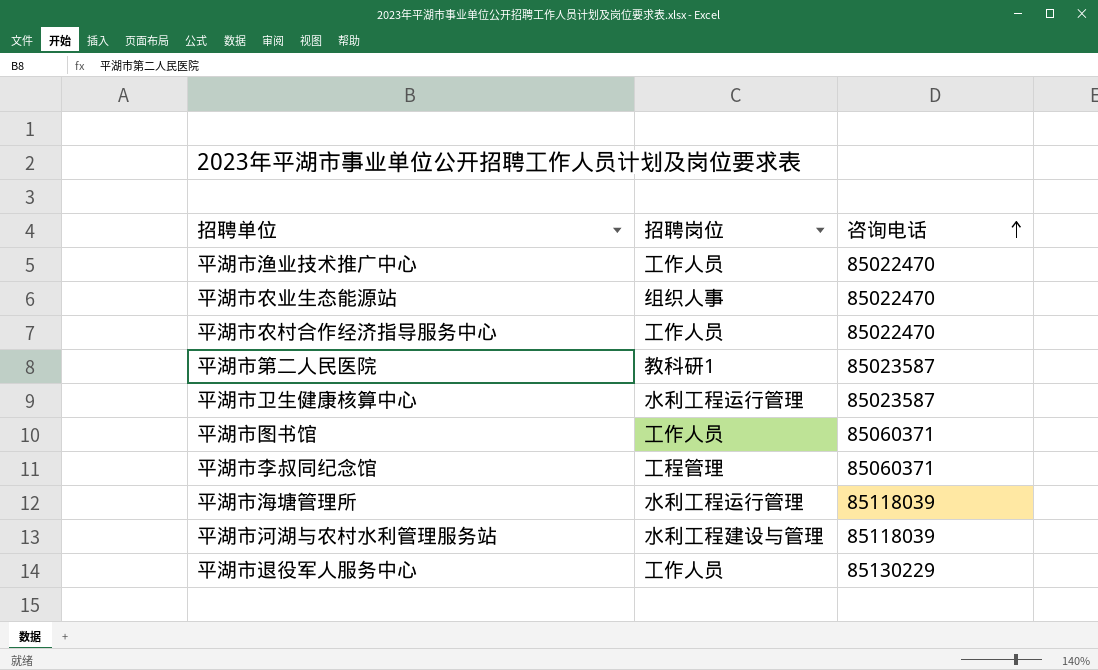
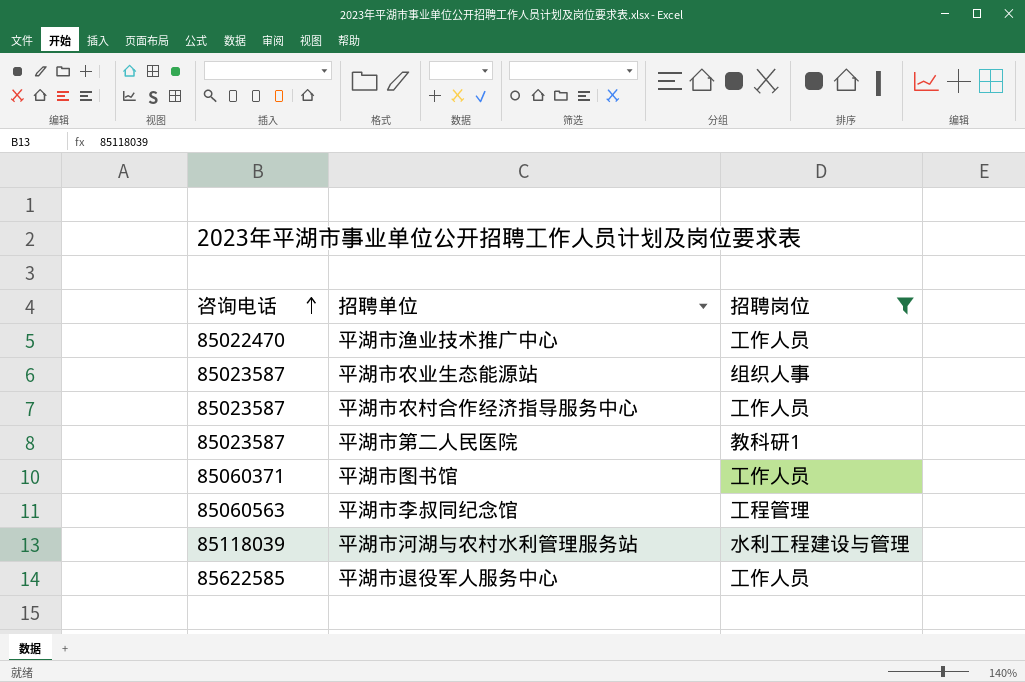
filter: none -> 招聘岗位 != 水利工程运行管理
column 咨询电话 | position: 3 -> 1
平湖市农业生态能源站 | 咨询电话: 85022470 -> 85023587
平湖市农村合作经济指导服务中心 | 咨询电话: 85022470 -> 85023587
平湖市李叔同纪念馆 | 咨询电话: 85060371 -> 85060563
平湖市退役军人服务中心 | 咨询电话: 85130229 -> 85622585

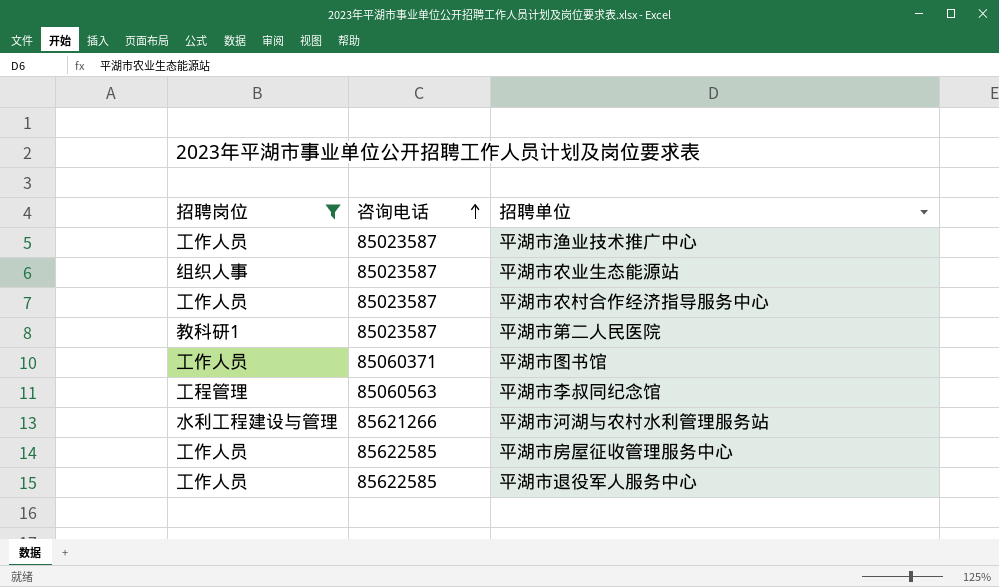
column 招聘岗位 | position: 3 -> 1
平湖市渔业技术推广中心 | 咨询电话: 85022470 -> 85023587
平湖市河湖与农村水利管理服务站 | 咨询电话: 85118039 -> 85621266
row 平湖市房屋征收管理服务中心: none -> 工作人员 | 85622585

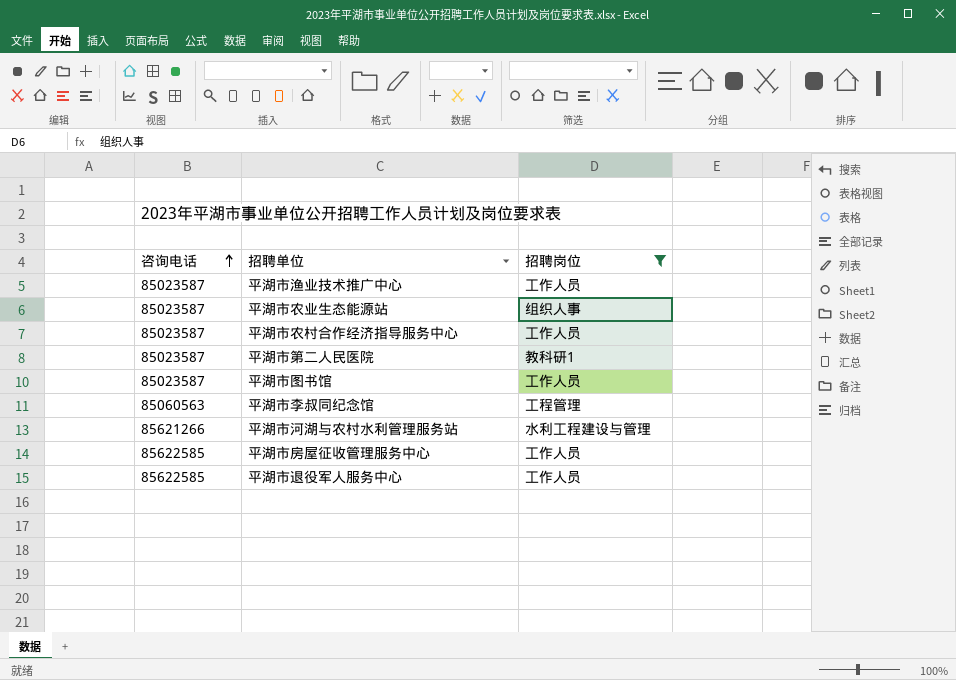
column 招聘岗位 | position: 1 -> 3
平湖市图书馆 | 咨询电话: 85060371 -> 85023587

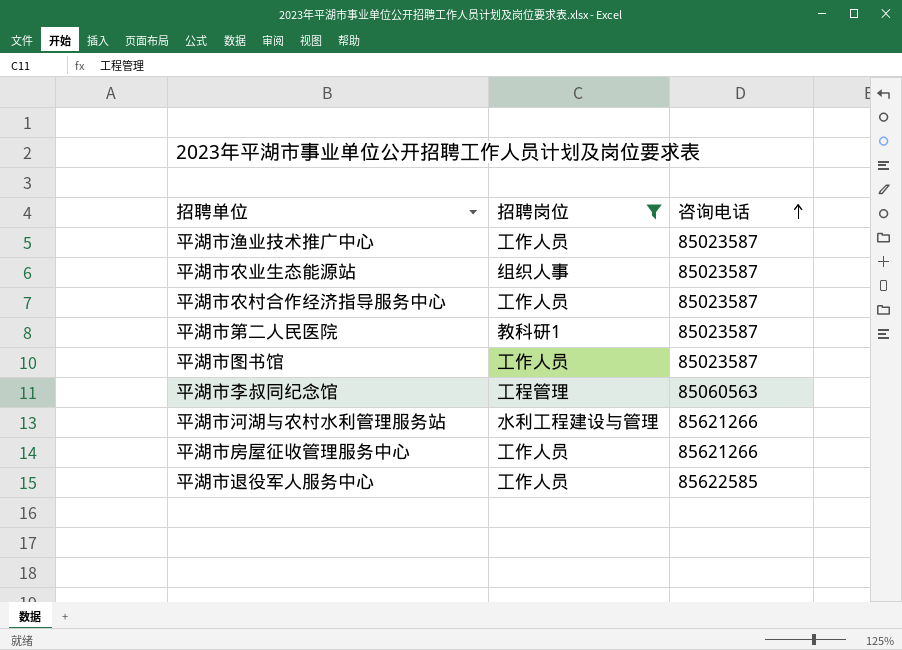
column 咨询电话 | position: 1 -> 3
平湖市房屋征收管理服务中心 | 咨询电话: 85622585 -> 85621266

